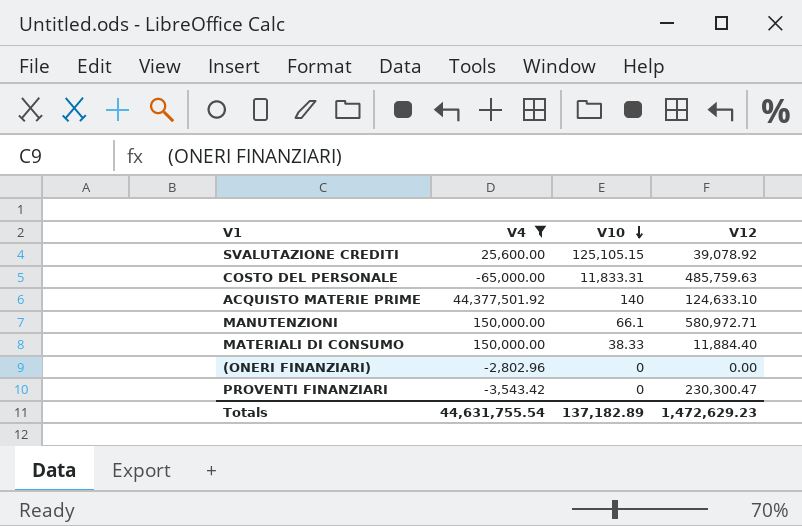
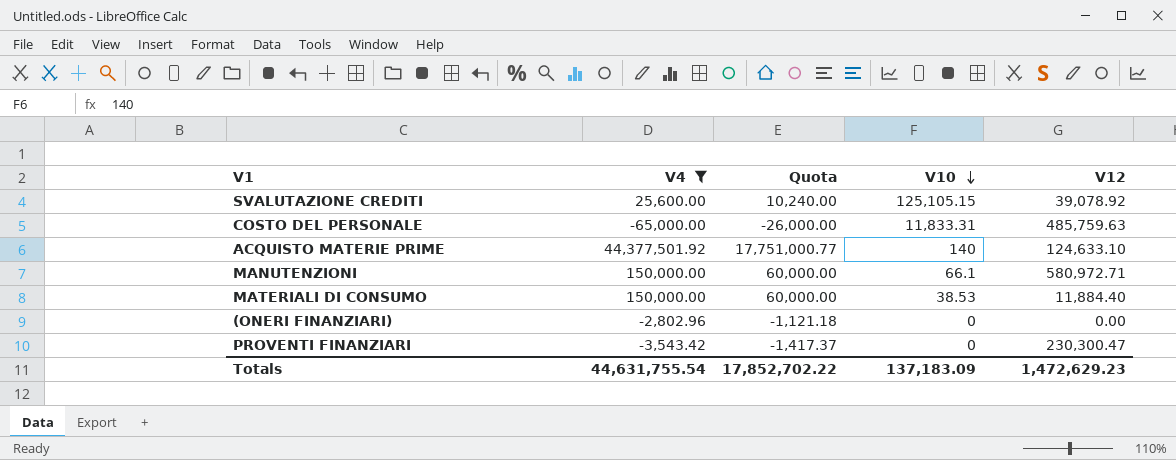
column Quota | formula: none -> [V4] * 0.4
MATERIALI DI CONSUMO | V10: 38.33 -> 38.53
Totals | V10: 137,182.89 -> 137,183.09

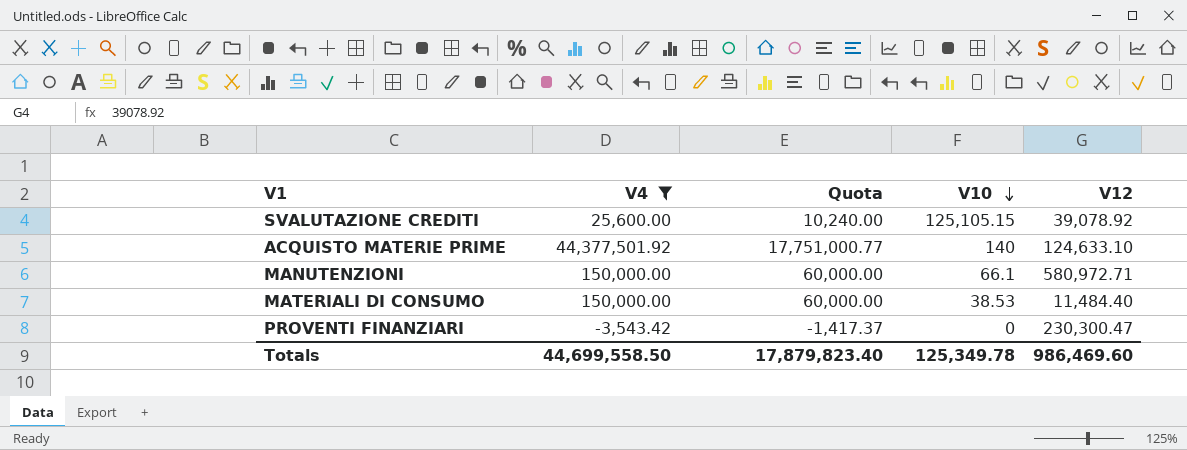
row COSTO DEL PERSONALE: -65,000.00 | -26,000.00 | 11,833.31 | 485,759.63 -> none
row (ONERI FINANZIARI): -2,802.96 | -1,121.18 | 0 | 0.00 -> none
MATERIALI DI CONSUMO | V12: 11,884.40 -> 11,484.40
Totals | V4: 44,631,755.54 -> 44,699,558.50
Totals | Quota: 17,852,702.22 -> 17,879,823.40
Totals | V10: 137,183.09 -> 125,349.78
Totals | V12: 1,472,629.23 -> 986,469.60

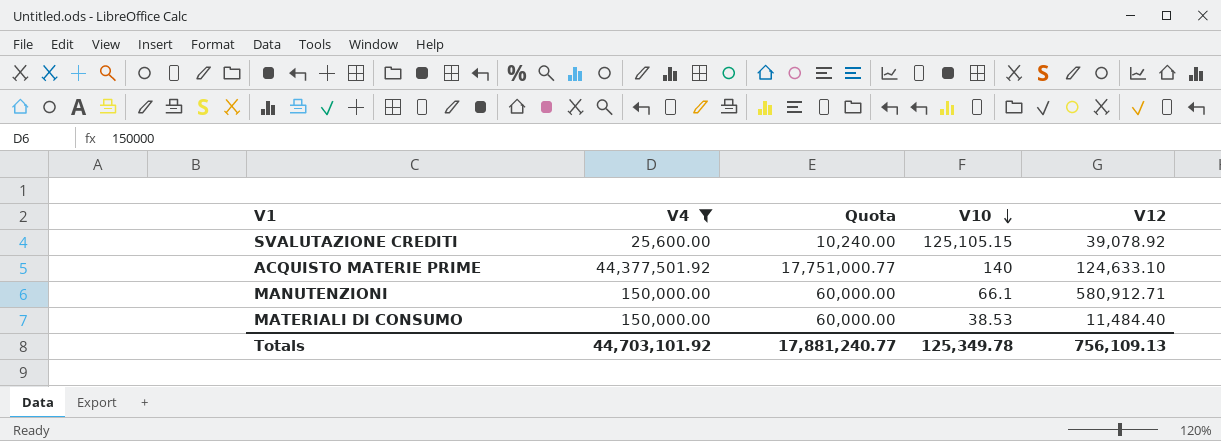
row PROVENTI FINANZIARI: -3,543.42 | -1,417.37 | 0 | 230,300.47 -> none
MANUTENZIONI | V12: 580,972.71 -> 580,912.71
Totals | V4: 44,699,558.50 -> 44,703,101.92
Totals | Quota: 17,879,823.40 -> 17,881,240.77
Totals | V12: 986,469.60 -> 756,109.13

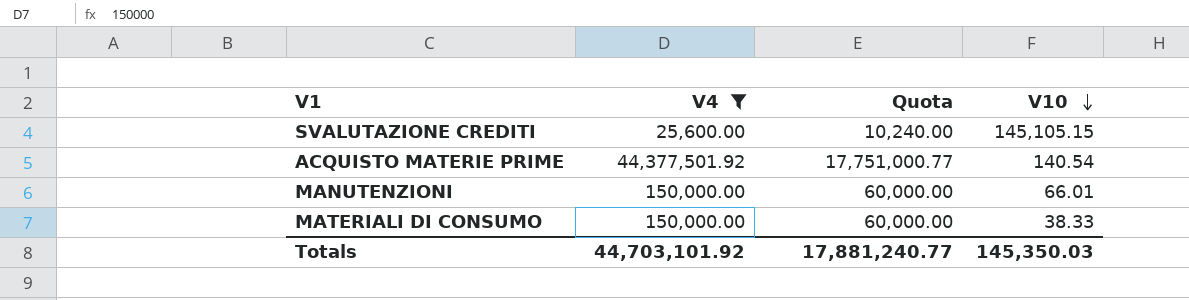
column V12 | position: 5 -> none
SVALUTAZIONE CREDITI | V10: 125,105.15 -> 145,105.15
ACQUISTO MATERIE PRIME | V10: 140 -> 140.54
MANUTENZIONI | V10: 66.1 -> 66.01
MATERIALI DI CONSUMO | V10: 38.53 -> 38.33
Totals | V10: 125,349.78 -> 145,350.03

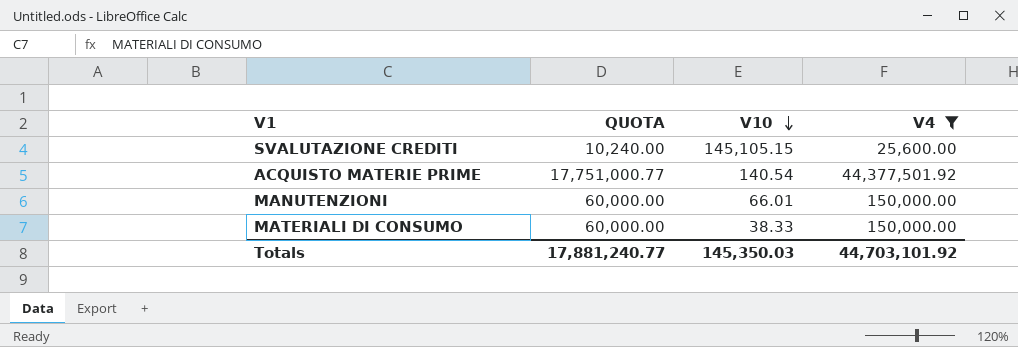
column name: Quota -> QUOTA
column V4 | position: 2 -> 4

